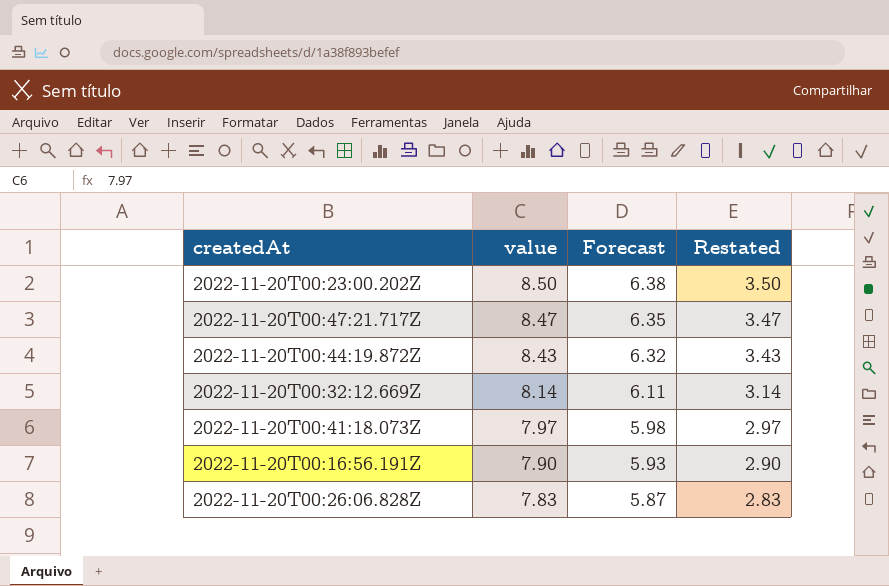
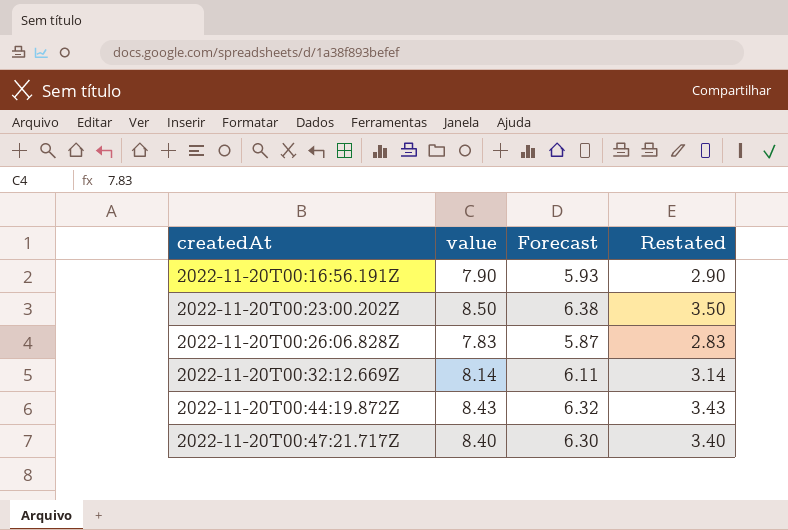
row order: value descending -> createdAt ascending
row 2022-11-20T00:41:18.073Z: 7.97 | 5.98 | 2.97 -> none
2022-11-20T00:47:21.717Z | value: 8.47 -> 8.40
2022-11-20T00:47:21.717Z | Forecast: 6.35 -> 6.30
2022-11-20T00:47:21.717Z | Restated: 3.47 -> 3.40

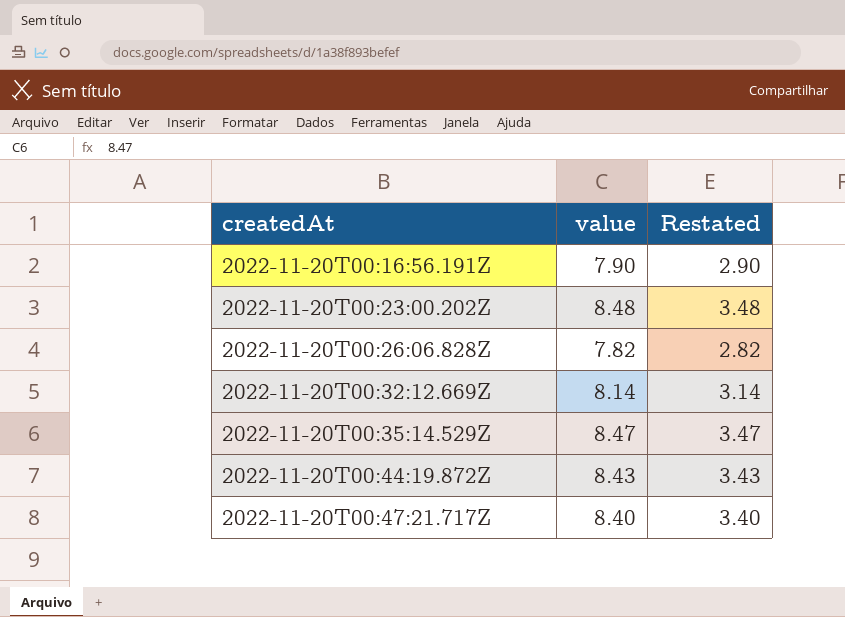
column Forecast | formula: [value] * 0.75 -> none
2022-11-20T00:23:00.202Z | value: 8.50 -> 8.48
2022-11-20T00:23:00.202Z | Restated: 3.50 -> 3.48
2022-11-20T00:26:06.828Z | value: 7.83 -> 7.82
2022-11-20T00:26:06.828Z | Restated: 2.83 -> 2.82
row 2022-11-20T00:35:14.529Z: none -> 8.47 | 3.47

